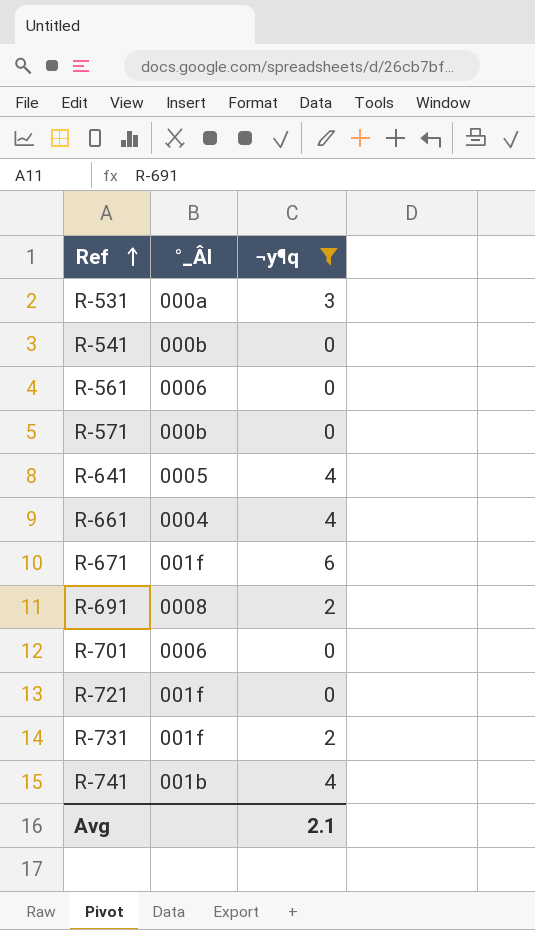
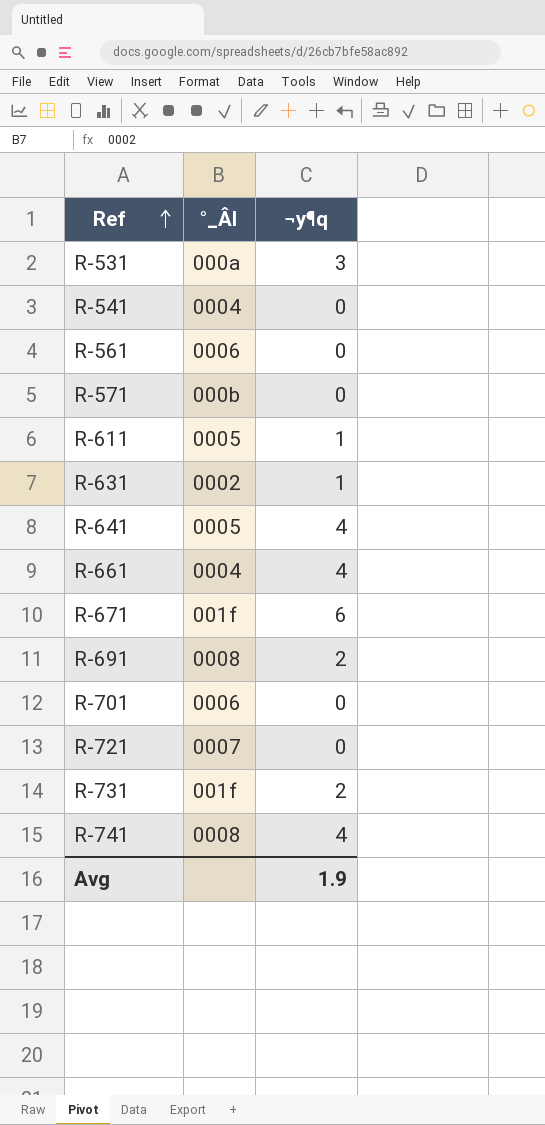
filter: ¬y¶q != 1 -> none
R-541 | °_ÂI: 000b -> 0004
R-721 | °_ÂI: 001f -> 0007
R-741 | °_ÂI: 001b -> 0008
Avg | ¬y¶q: 2.1 -> 1.9

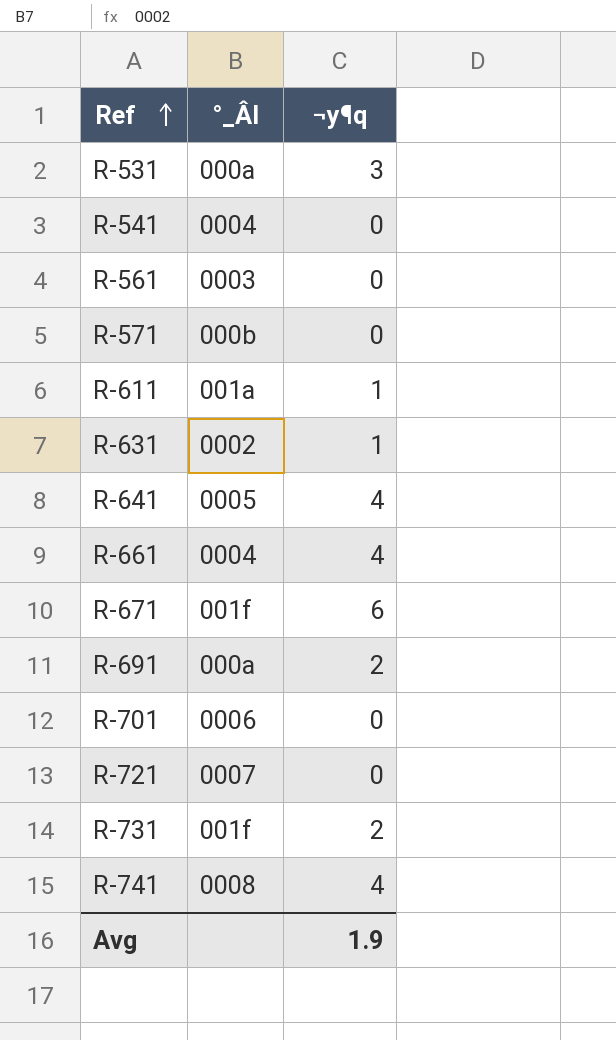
R-561 | °_ÂI: 0006 -> 0003
R-611 | °_ÂI: 0005 -> 001a
R-691 | °_ÂI: 0008 -> 000a

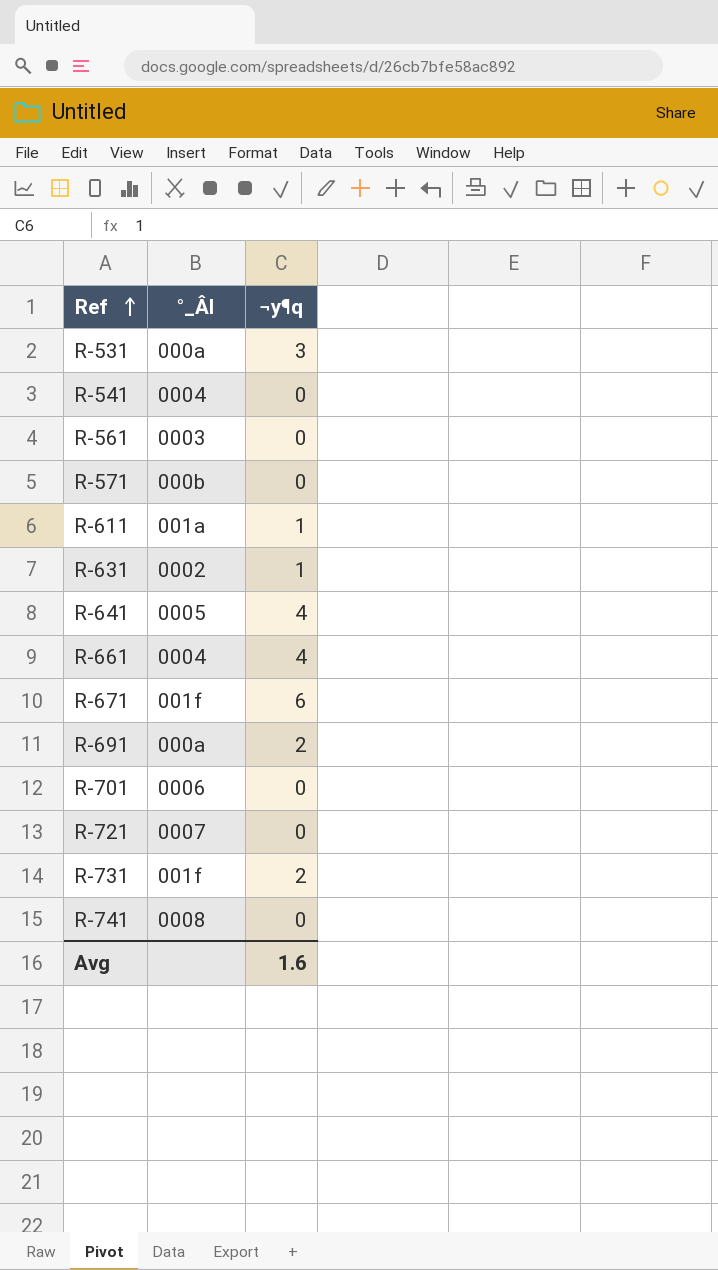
R-741 | ¬y¶q: 4 -> 0
Avg | ¬y¶q: 1.9 -> 1.6

